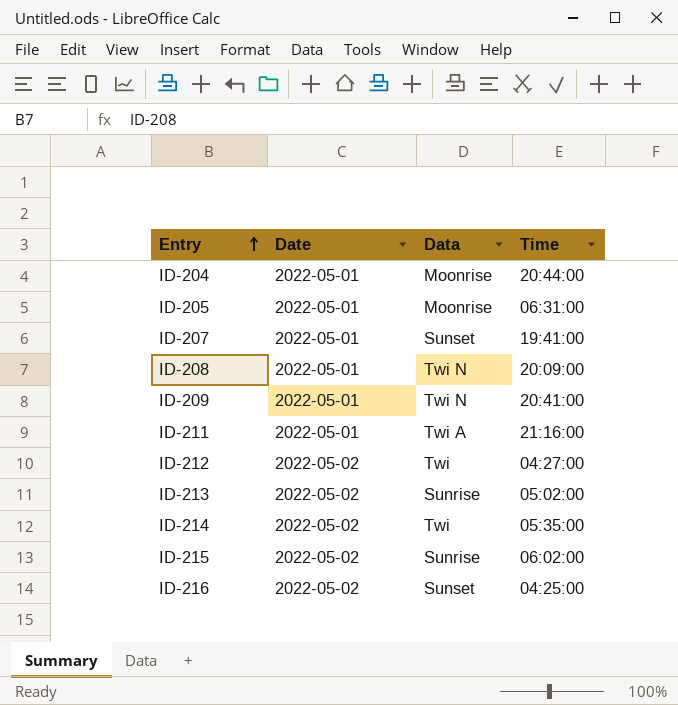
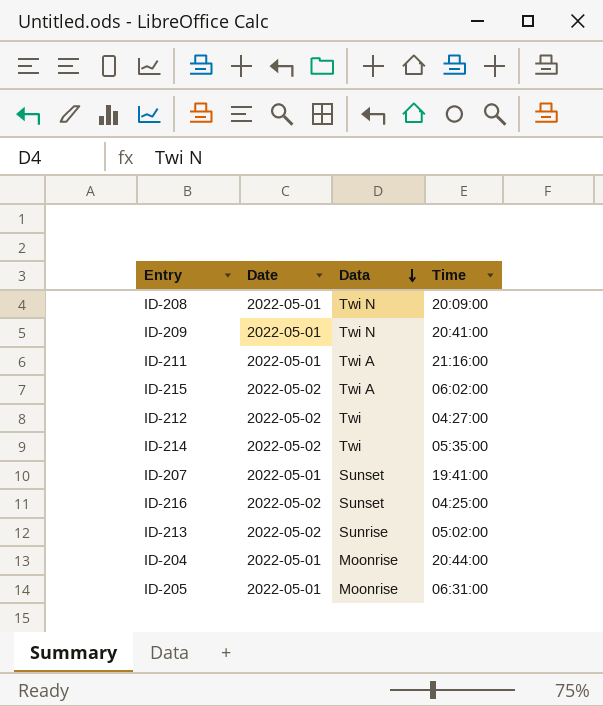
row order: Entry ascending -> Data descending
ID-215 | Data: Sunrise -> Twi A

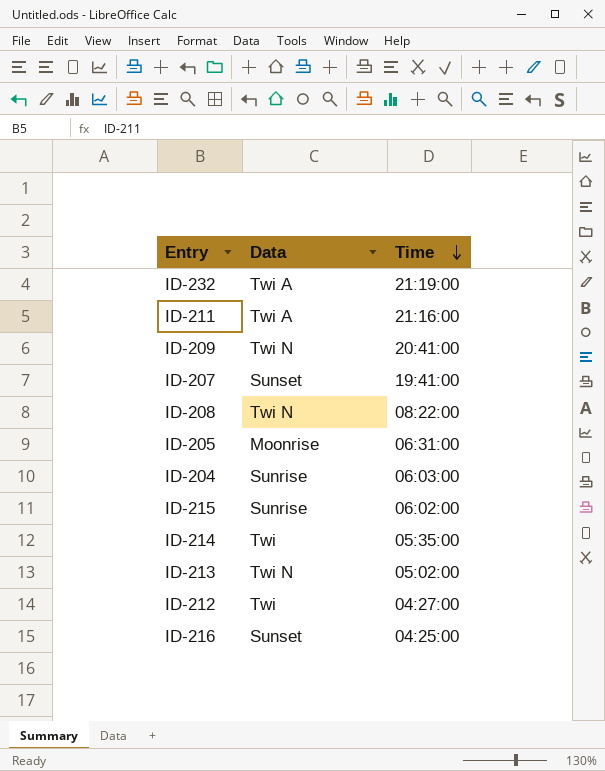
row order: Data descending -> Time descending
column Date | position: 2 -> none
row ID-232: none -> Twi A | 21:19:00
ID-208 | Time: 20:09:00 -> 08:22:00
ID-204 | Data: Moonrise -> Sunrise
ID-204 | Time: 20:44:00 -> 06:03:00
ID-215 | Data: Twi A -> Sunrise
ID-213 | Data: Sunrise -> Twi N

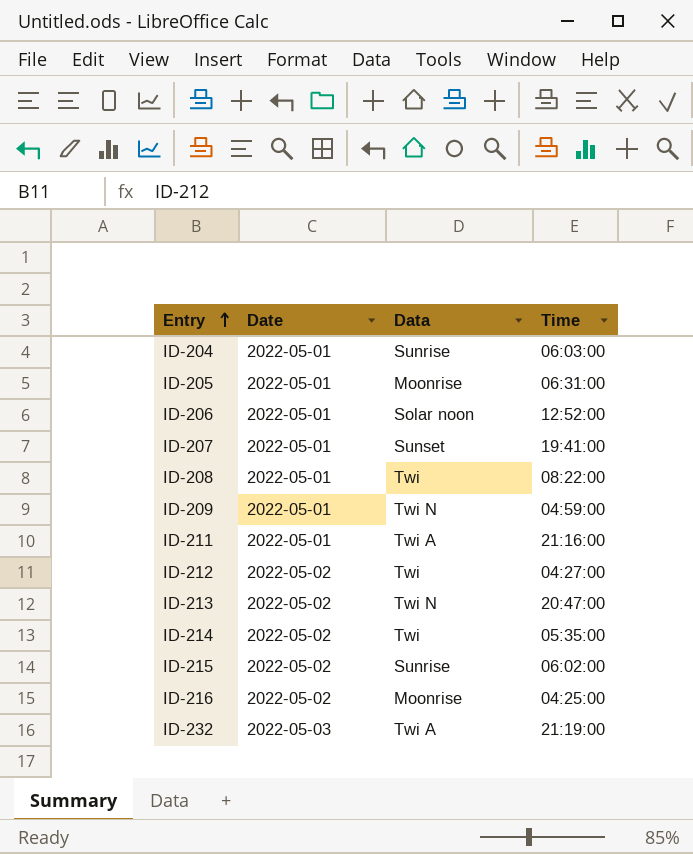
row order: Time descending -> Entry ascending
column Date | position: none -> 2
row ID-206: none -> 2022-05-01 | Solar noon | 12:52:00
ID-208 | Data: Twi N -> Twi
ID-209 | Time: 20:41:00 -> 04:59:00
ID-213 | Time: 05:02:00 -> 20:47:00
ID-216 | Data: Sunset -> Moonrise

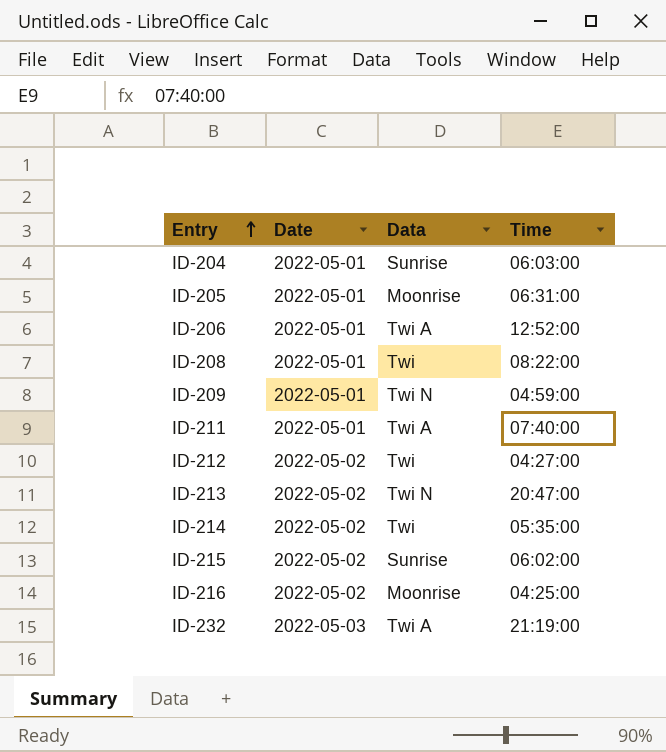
row ID-207: 2022-05-01 | Sunset | 19:41:00 -> none
ID-206 | Data: Solar noon -> Twi A
ID-211 | Time: 21:16:00 -> 07:40:00

